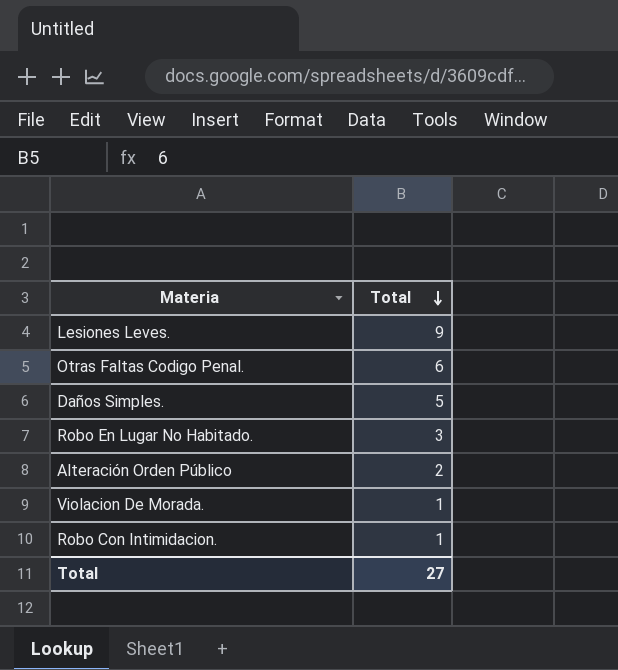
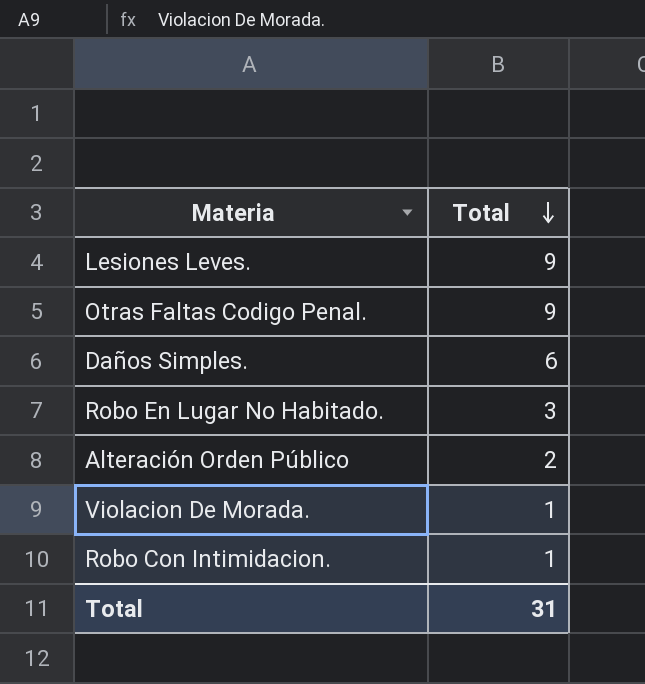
Otras Faltas Codigo Penal. | Total: 6 -> 9
Daños Simples. | Total: 5 -> 6
Total | Total: 27 -> 31

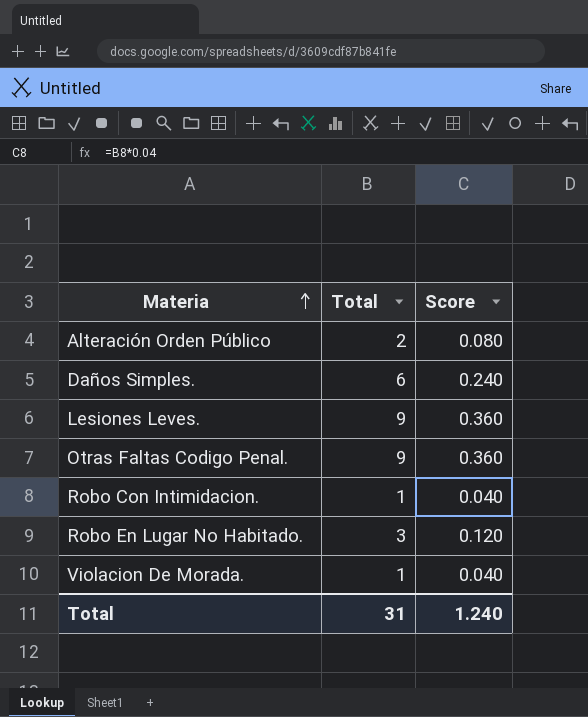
row order: Total descending -> Materia ascending
column Score | formula: none -> [Total] * 0.04

